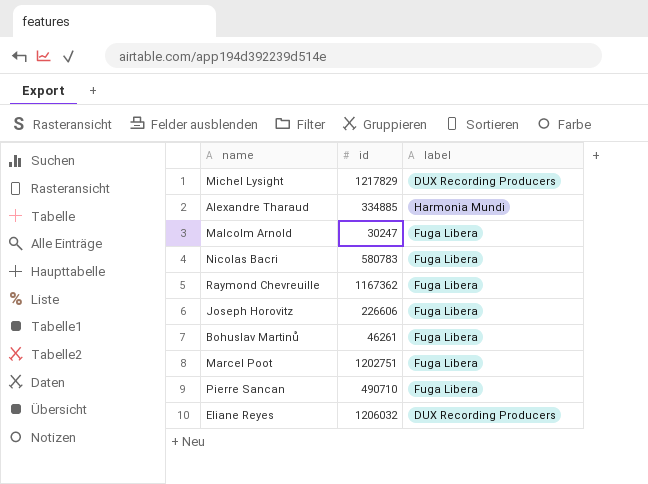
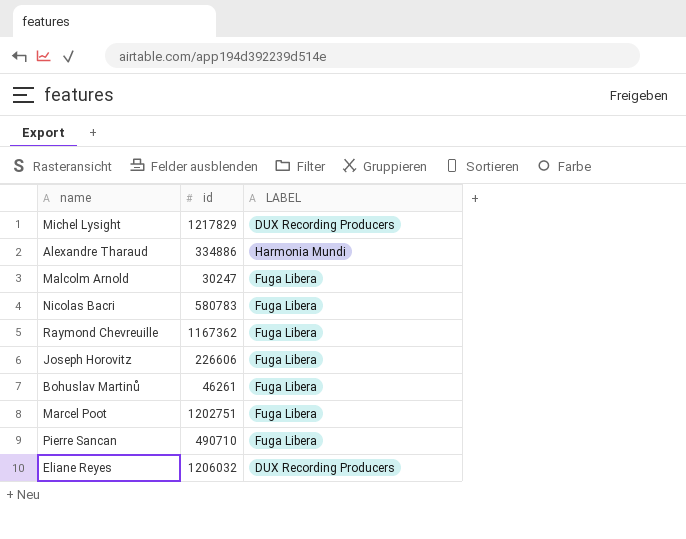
column name: label -> LABEL
Alexandre Tharaud | id: 334885 -> 334886

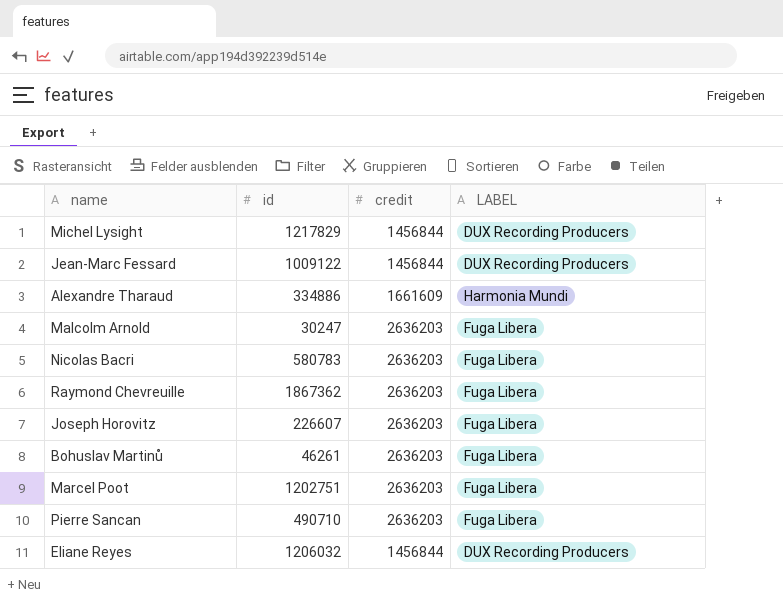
column credit | position: none -> 3
row Jean-Marc Fessard: none -> 1009122 | 1456844 | DUX Recording Producers
Raymond Chevreuille | id: 1167362 -> 1867362
Joseph Horovitz | id: 226606 -> 226607

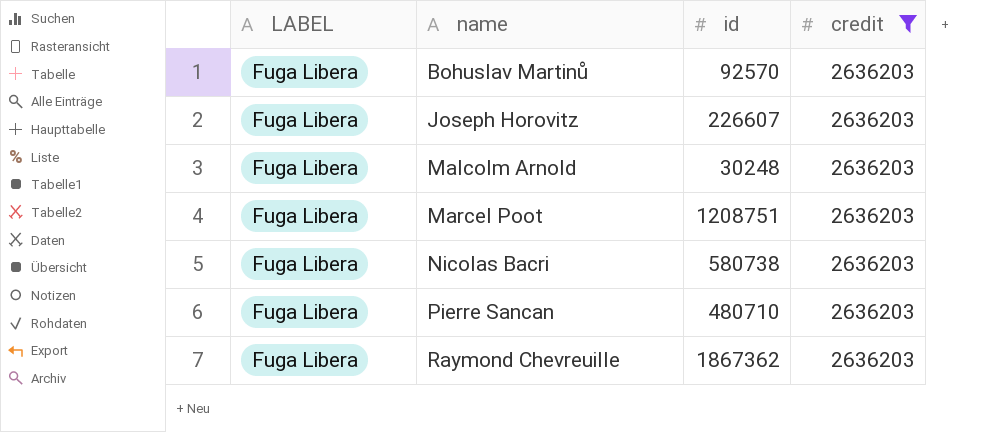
filter: none -> credit = 2636203
row order: none -> name ascending
column LABEL | position: 4 -> 1
Bohuslav Martinů | id: 46261 -> 92570
Malcolm Arnold | id: 30247 -> 30248
Marcel Poot | id: 1202751 -> 1208751
Nicolas Bacri | id: 580783 -> 580738
Pierre Sancan | id: 490710 -> 480710

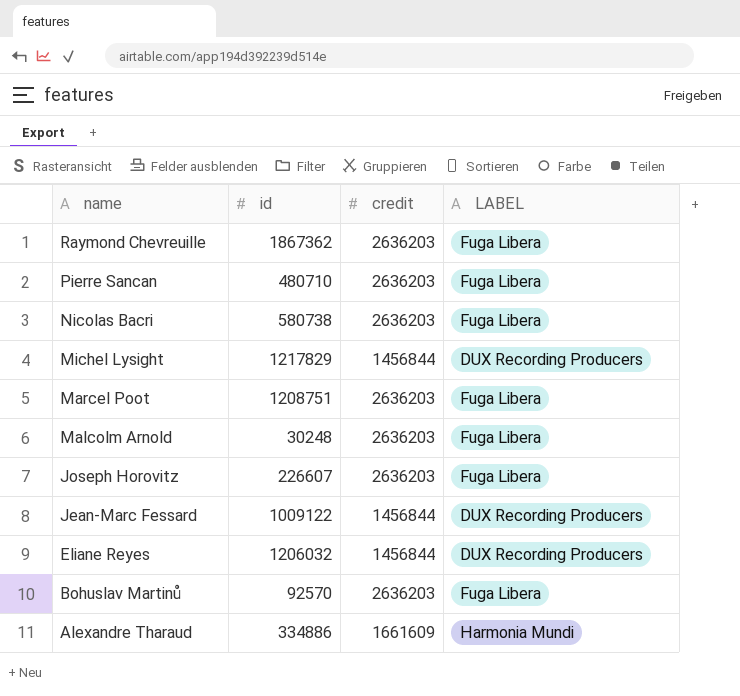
filter: credit = 2636203 -> none
row order: name ascending -> name descending
column LABEL | position: 1 -> 4

